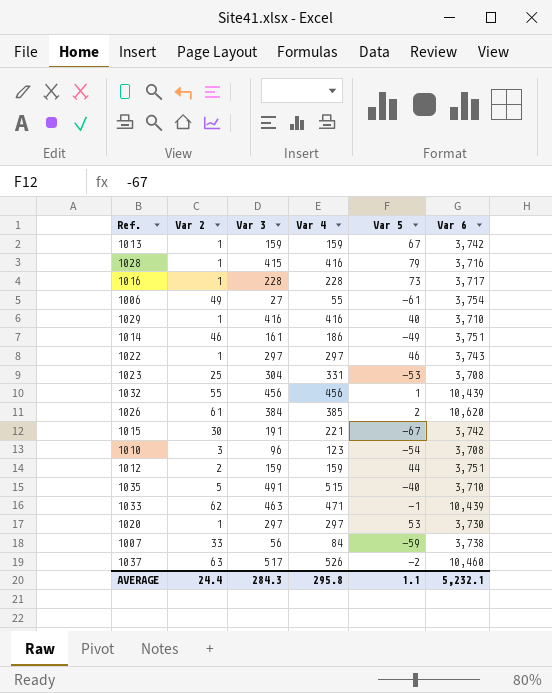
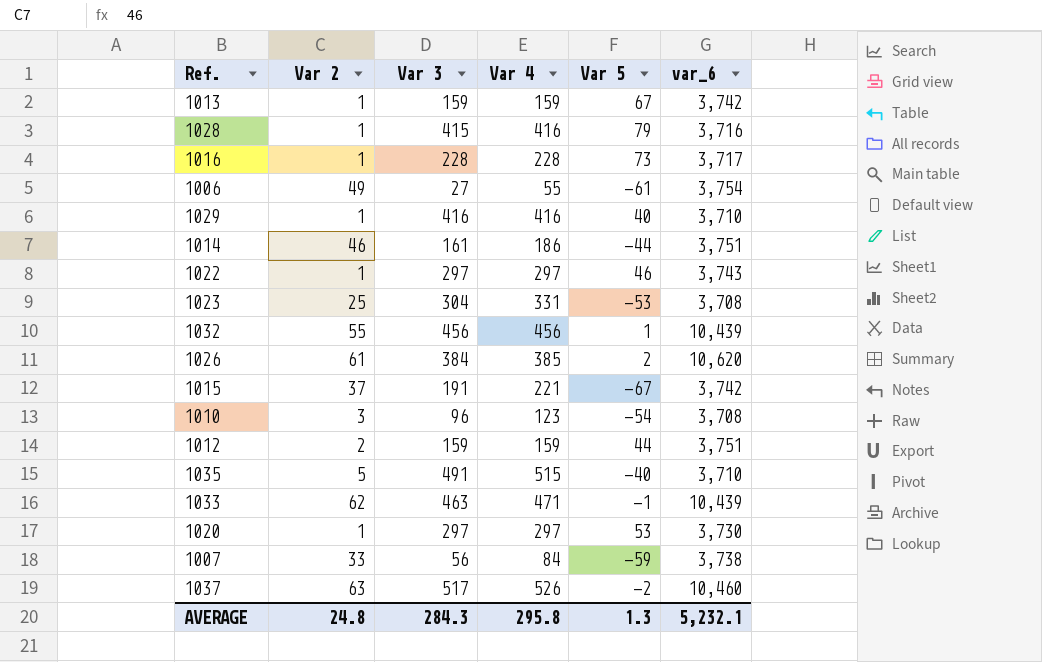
column name: Var 6 -> var_6
1014 | Var 5: -49 -> -44
1015 | Var 2: 30 -> 37
AVERAGE | Var 2: 24.4 -> 24.8
AVERAGE | Var 5: 1.1 -> 1.3

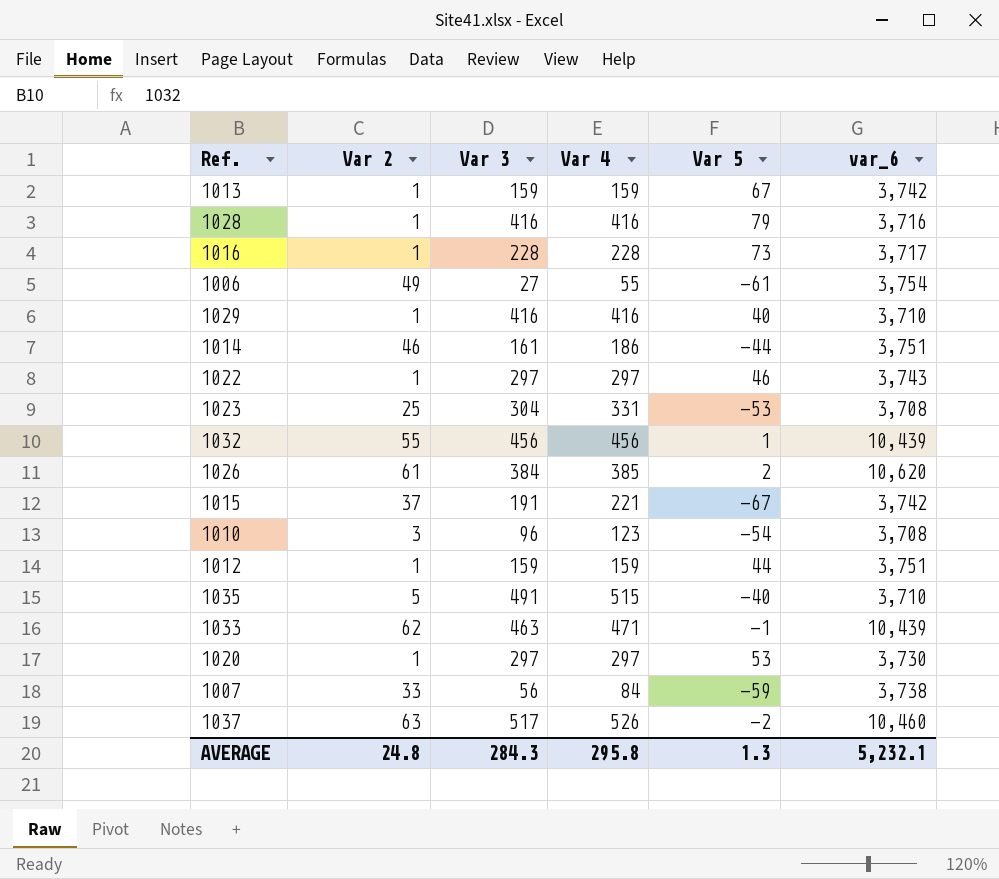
1028 | Var 3: 415 -> 416
1012 | Var 2: 2 -> 1

